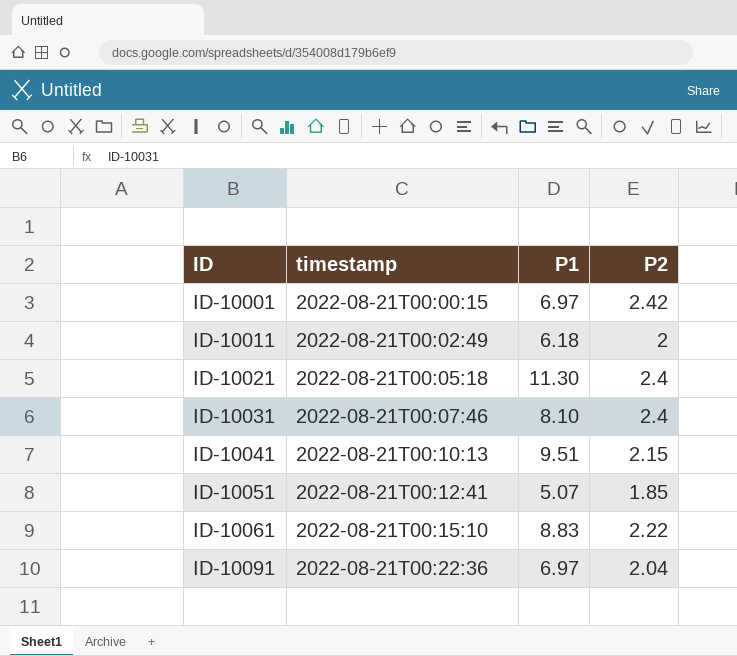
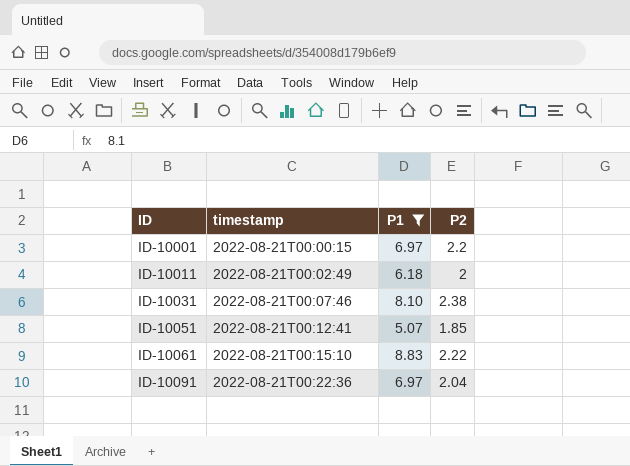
filter: none -> P1 <= 8.83
ID-10001 | P2: 2.42 -> 2.2
ID-10031 | P2: 2.4 -> 2.38

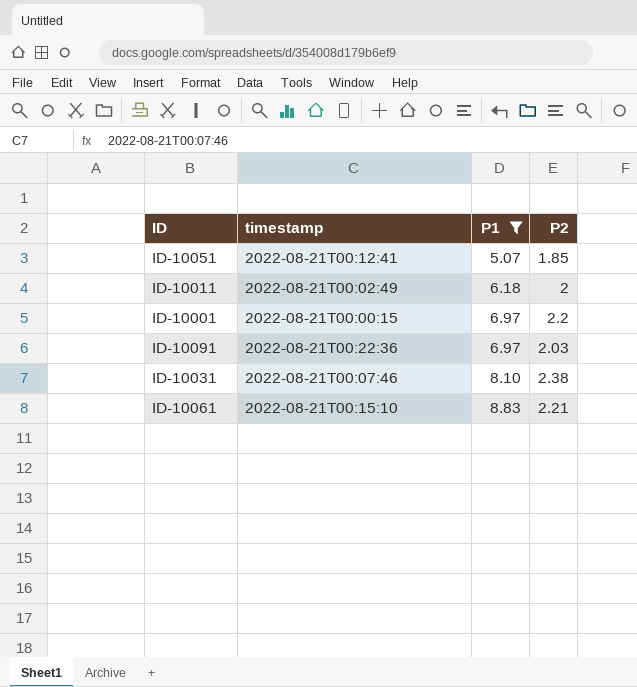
row order: ID ascending -> P1 ascending
ID-10091 | P2: 2.04 -> 2.03
ID-10061 | P2: 2.22 -> 2.21

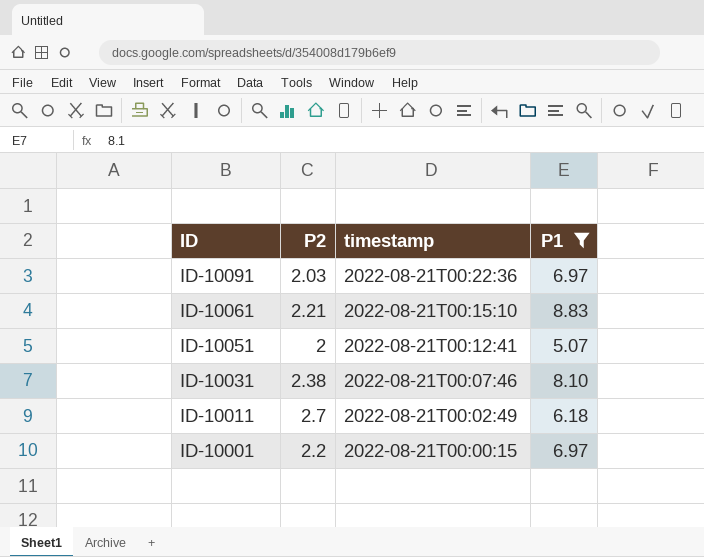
row order: P1 ascending -> ID descending
column P2 | position: 4 -> 2
ID-10051 | P2: 1.85 -> 2
ID-10011 | P2: 2 -> 2.7

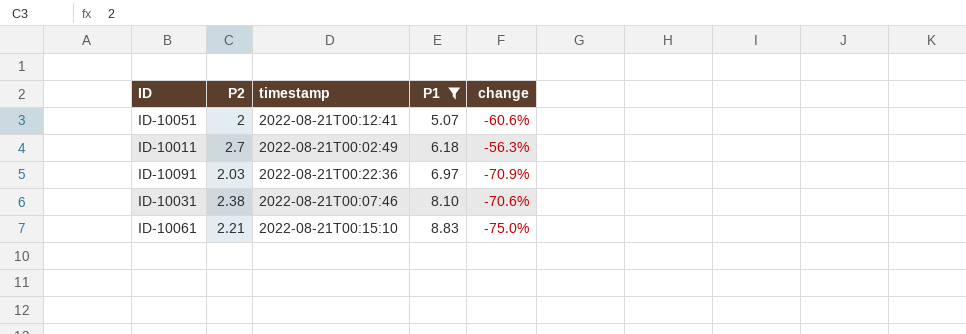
row order: ID descending -> P1 ascending
column change | formula: none -> ([P2] - [P1]) / [P1]
row ID-10001: 2.2 | 2022-08-21T00:00:15 | 6.97 -> none

